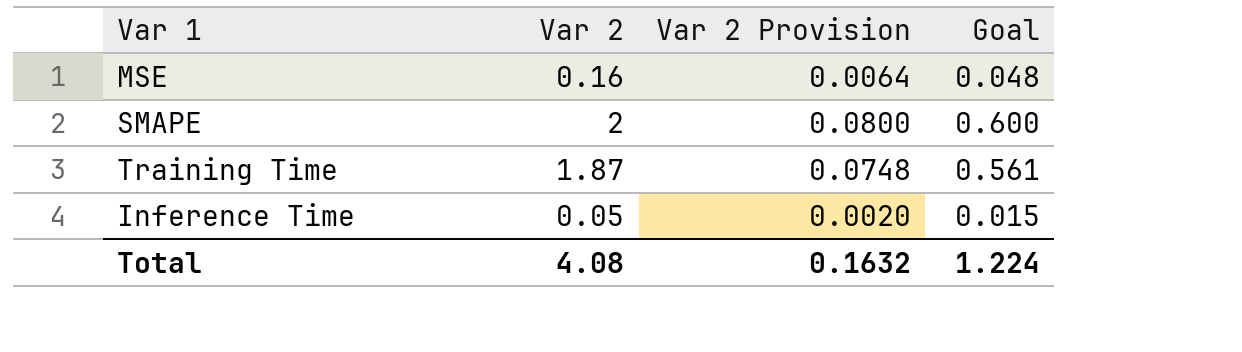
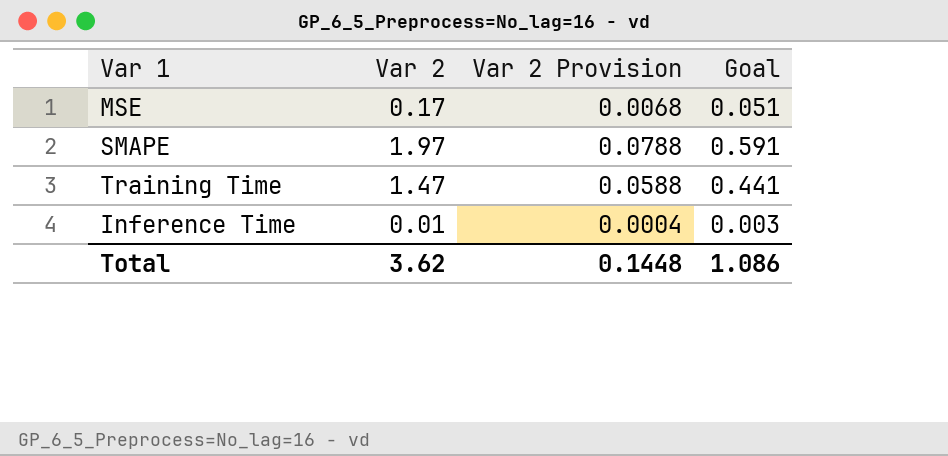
MSE | Var 2: 0.16 -> 0.17
MSE | Var 2 Provision: 0.0064 -> 0.0068
MSE | Goal: 0.048 -> 0.051
SMAPE | Var 2: 2 -> 1.97
SMAPE | Var 2 Provision: 0.0800 -> 0.0788
SMAPE | Goal: 0.600 -> 0.591
Training Time | Var 2: 1.87 -> 1.47
Training Time | Var 2 Provision: 0.0748 -> 0.0588
Training Time | Goal: 0.561 -> 0.441
Inference Time | Var 2: 0.05 -> 0.01
Inference Time | Var 2 Provision: 0.0020 -> 0.0004
Inference Time | Goal: 0.015 -> 0.003
Total | Var 2: 4.08 -> 3.62
Total | Var 2 Provision: 0.1632 -> 0.1448
Total | Goal: 1.224 -> 1.086

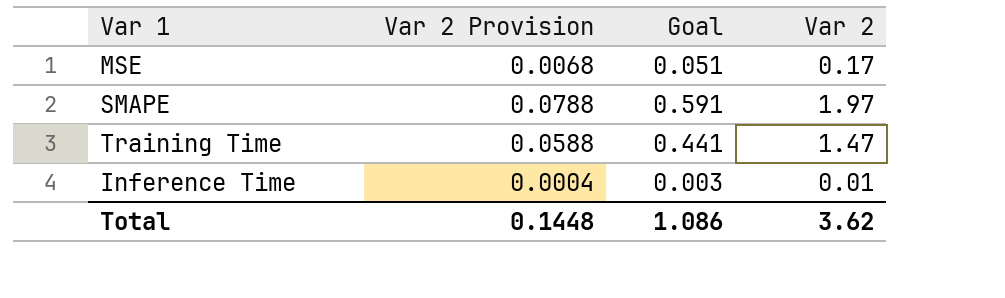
column Var 2 | position: 2 -> 4

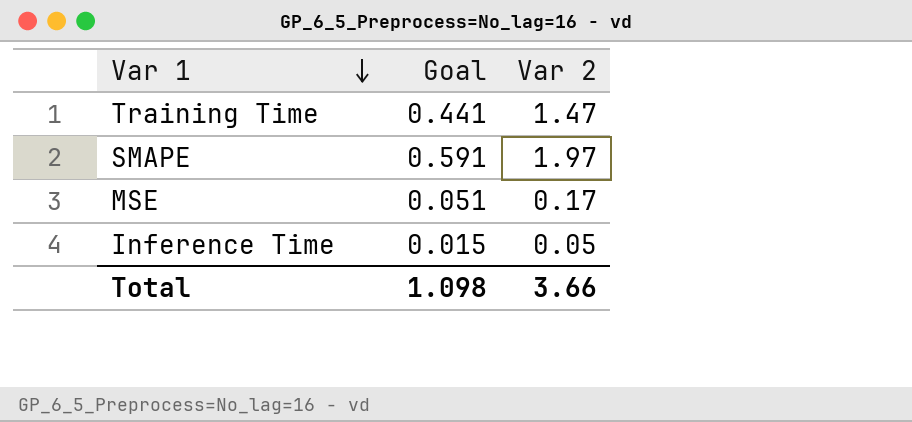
row order: none -> Var 1 descending
column Var 2 Provision | formula: [Var 2] * 0.04 -> none
Inference Time | Goal: 0.003 -> 0.015
Inference Time | Var 2: 0.01 -> 0.05
Total | Goal: 1.086 -> 1.098
Total | Var 2: 3.62 -> 3.66

